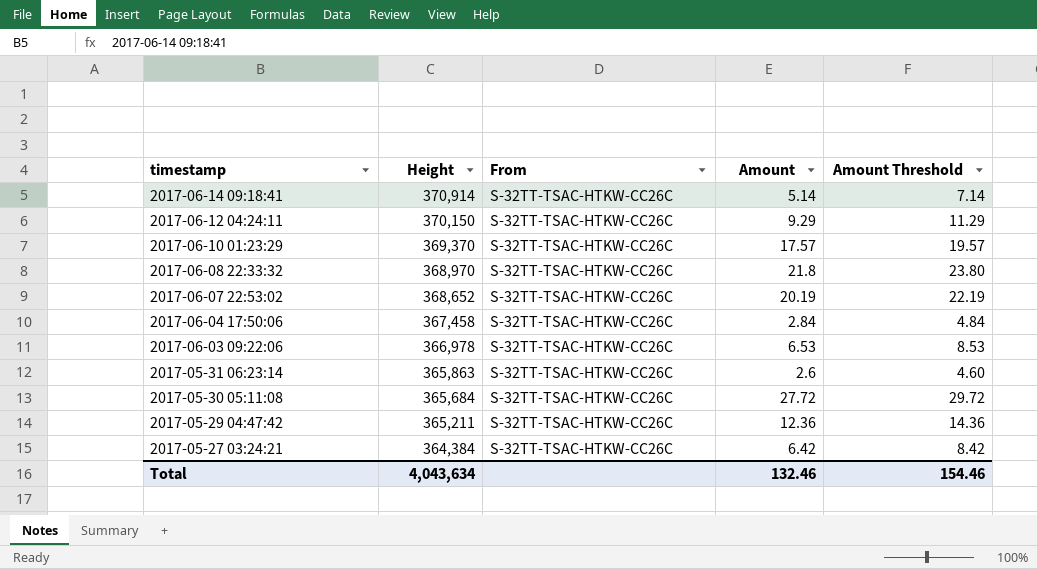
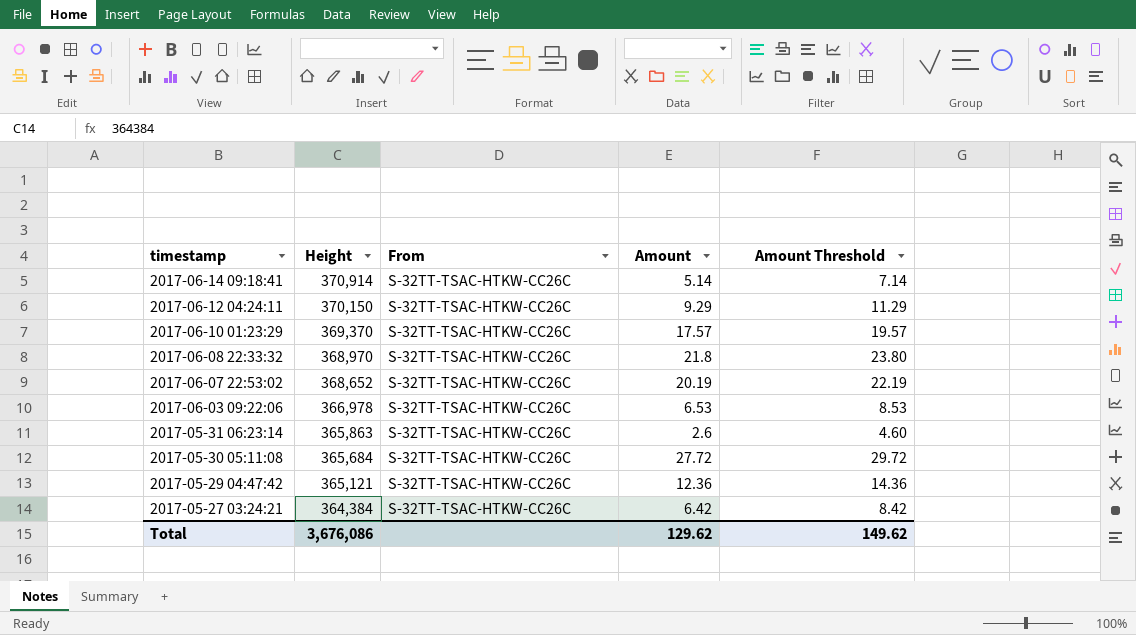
row 2017-06-04 17:50:06: 367,458 | S-32TT-TSAC-HTKW-CC26C | 2.84 | 4.84 -> none
2017-05-29 04:47:42 | Height: 365,211 -> 365,121
Total | Height: 4,043,634 -> 3,676,086
Total | Amount: 132.46 -> 129.62
Total | Amount Threshold: 154.46 -> 149.62

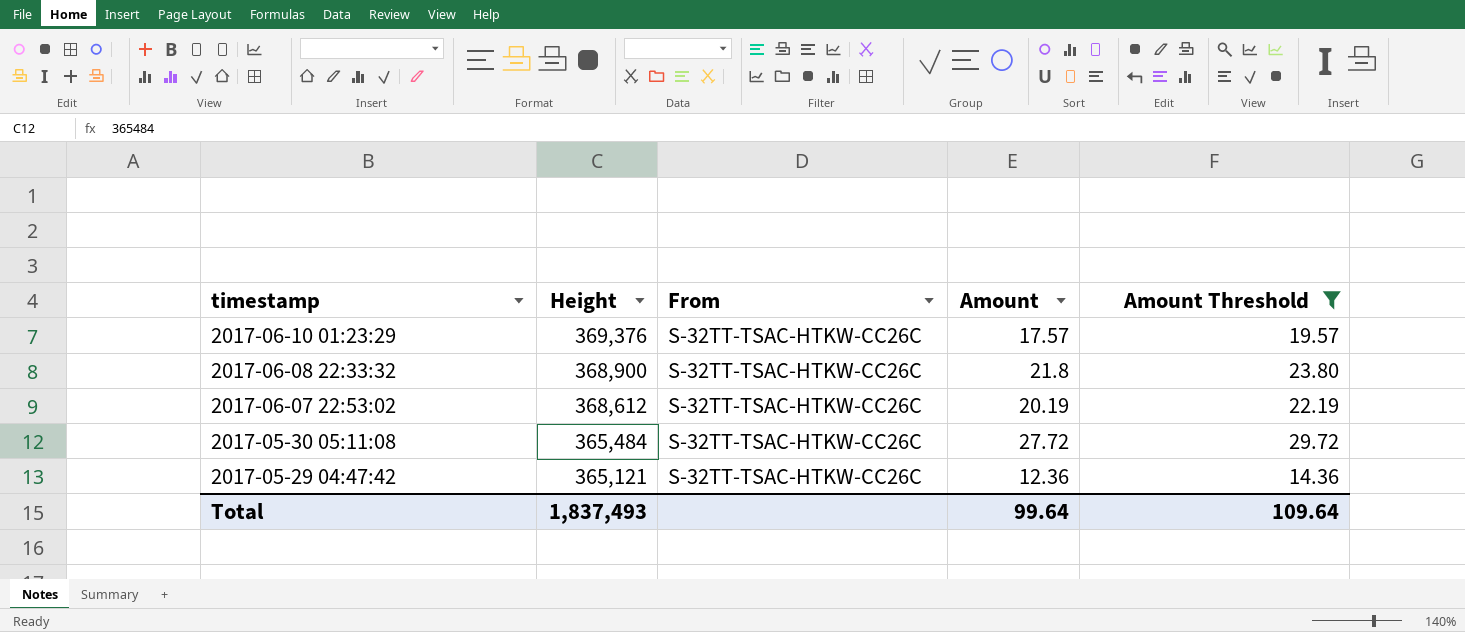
filter: none -> Amount Threshold >= 14.36
2017-06-10 01:23:29 | Height: 369,370 -> 369,376
2017-06-08 22:33:32 | Height: 368,970 -> 368,900
2017-06-07 22:53:02 | Height: 368,652 -> 368,612
2017-05-30 05:11:08 | Height: 365,684 -> 365,484
Total | Height: 3,676,086 -> 1,837,493
Total | Amount: 129.62 -> 99.64
Total | Amount Threshold: 149.62 -> 109.64

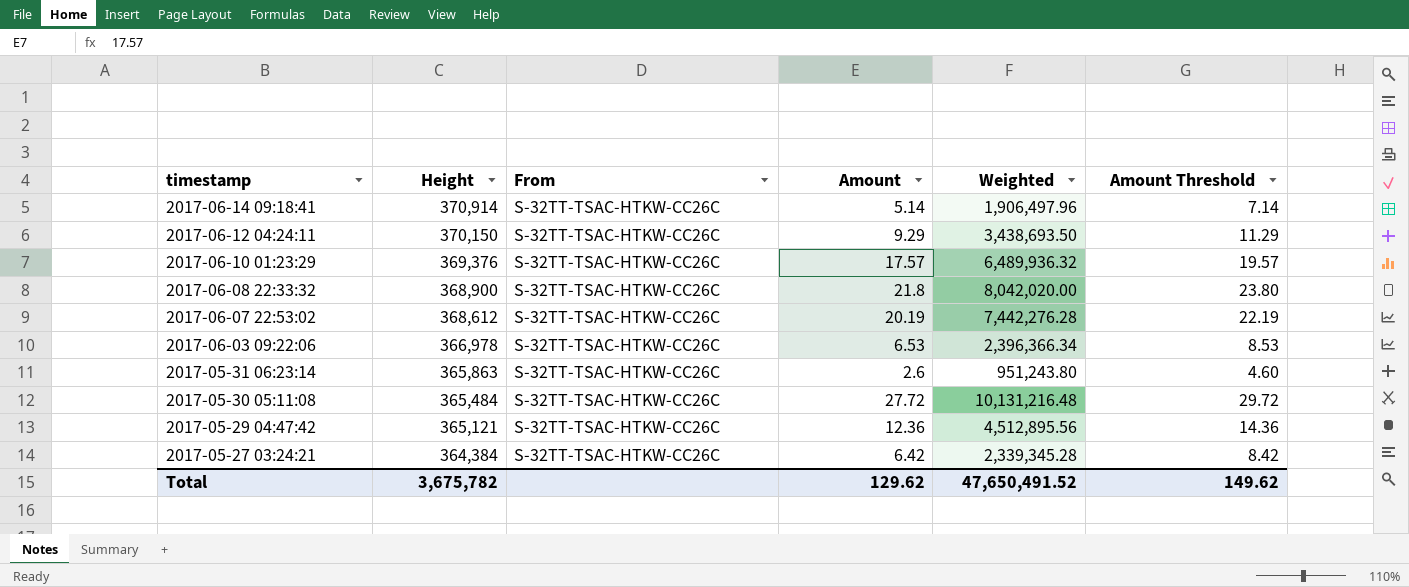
filter: Amount Threshold >= 14.36 -> none
column Weighted | formula: none -> [Height] * [Amount]
Total | Height: 1,837,493 -> 3,675,782
Total | Amount: 99.64 -> 129.62
Total | Amount Threshold: 109.64 -> 149.62

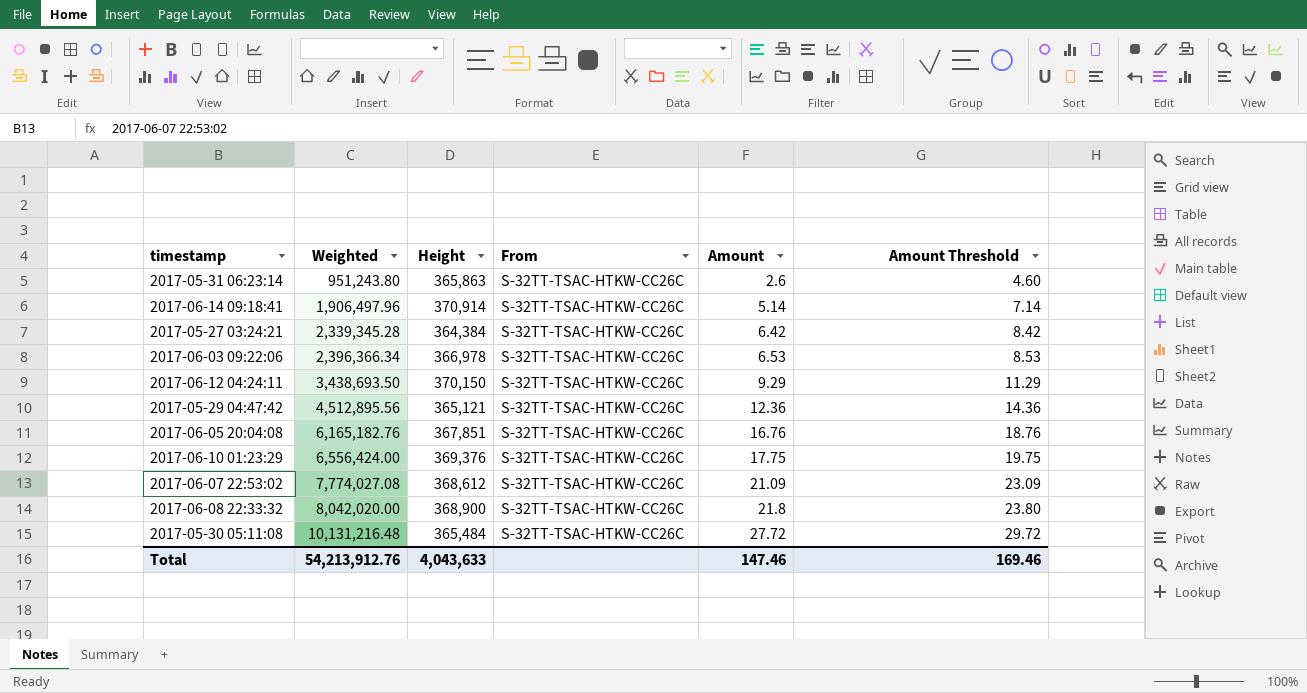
row order: timestamp descending -> Weighted ascending
column Weighted | position: 5 -> 2
row 2017-06-05 20:04:08: none -> 6,165,182.76 | 367,851 | S-32TT-TSAC-HTKW-CC26C | 16.76 | 18.76
2017-06-10 01:23:29 | Weighted: 6,489,936.32 -> 6,556,424.00
2017-06-10 01:23:29 | Amount: 17.57 -> 17.75
2017-06-10 01:23:29 | Amount Threshold: 19.57 -> 19.75
2017-06-07 22:53:02 | Weighted: 7,442,276.28 -> 7,774,027.08
2017-06-07 22:53:02 | Amount: 20.19 -> 21.09
2017-06-07 22:53:02 | Amount Threshold: 22.19 -> 23.09
Total | Weighted: 47,650,491.52 -> 54,213,912.76
Total | Height: 3,675,782 -> 4,043,633
Total | Amount: 129.62 -> 147.46
Total | Amount Threshold: 149.62 -> 169.46

